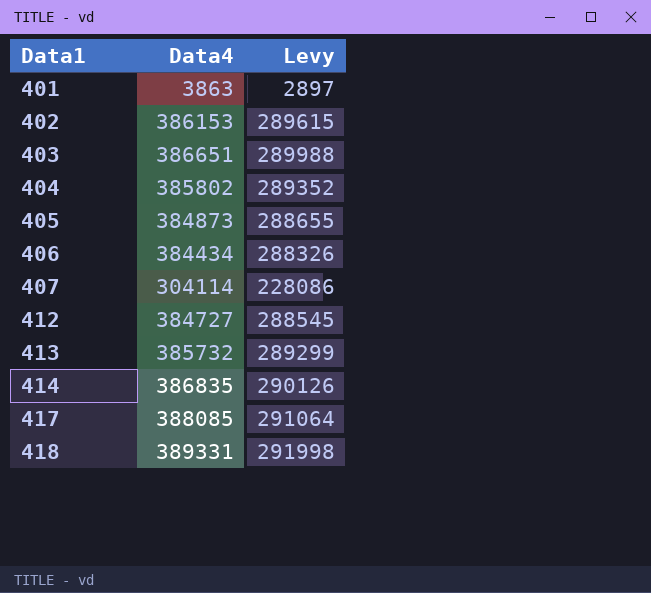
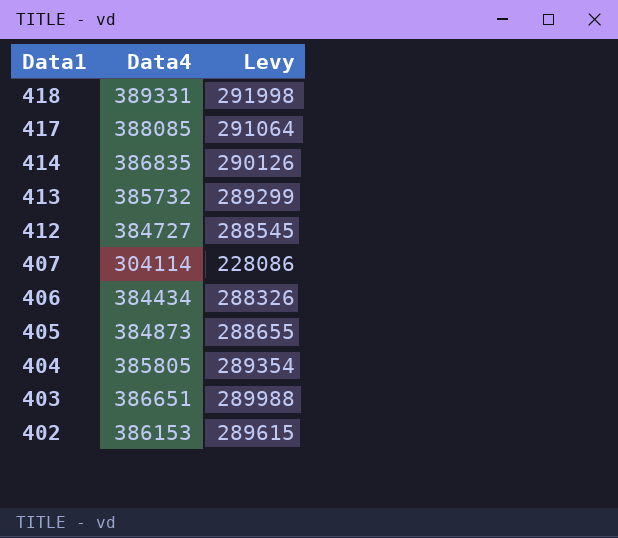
row order: Data1 ascending -> Data1 descending
row 401: 3863 | 2897 -> none
404 | Data4: 385802 -> 385805
404 | Levy: 289352 -> 289354

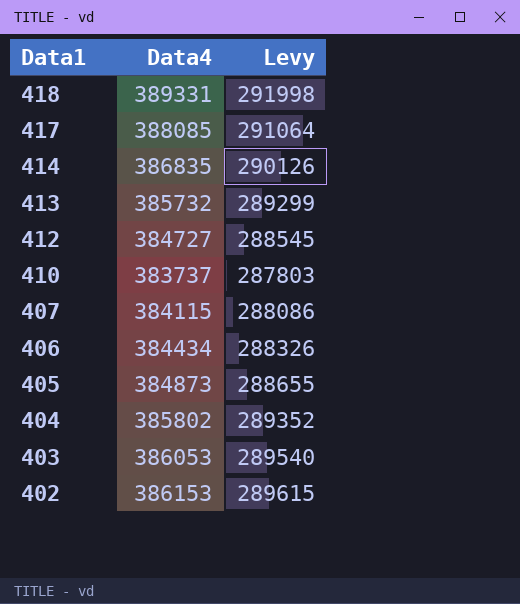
row 410: none -> 383737 | 287803
407 | Data4: 304114 -> 384115
407 | Levy: 228086 -> 288086
404 | Data4: 385805 -> 385802
404 | Levy: 289354 -> 289352
403 | Data4: 386651 -> 386053
403 | Levy: 289988 -> 289540

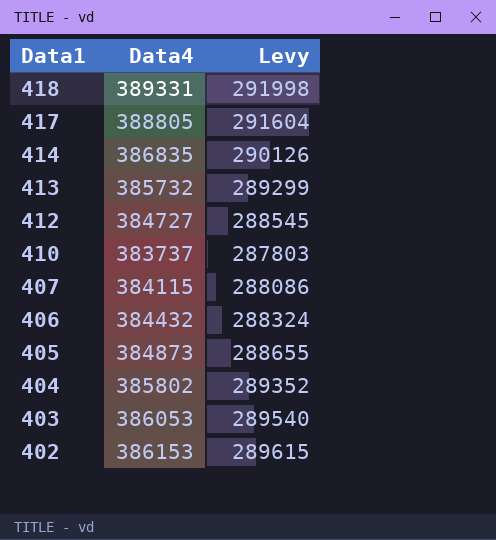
417 | Data4: 388085 -> 388805
417 | Levy: 291064 -> 291604
406 | Data4: 384434 -> 384432
406 | Levy: 288326 -> 288324

